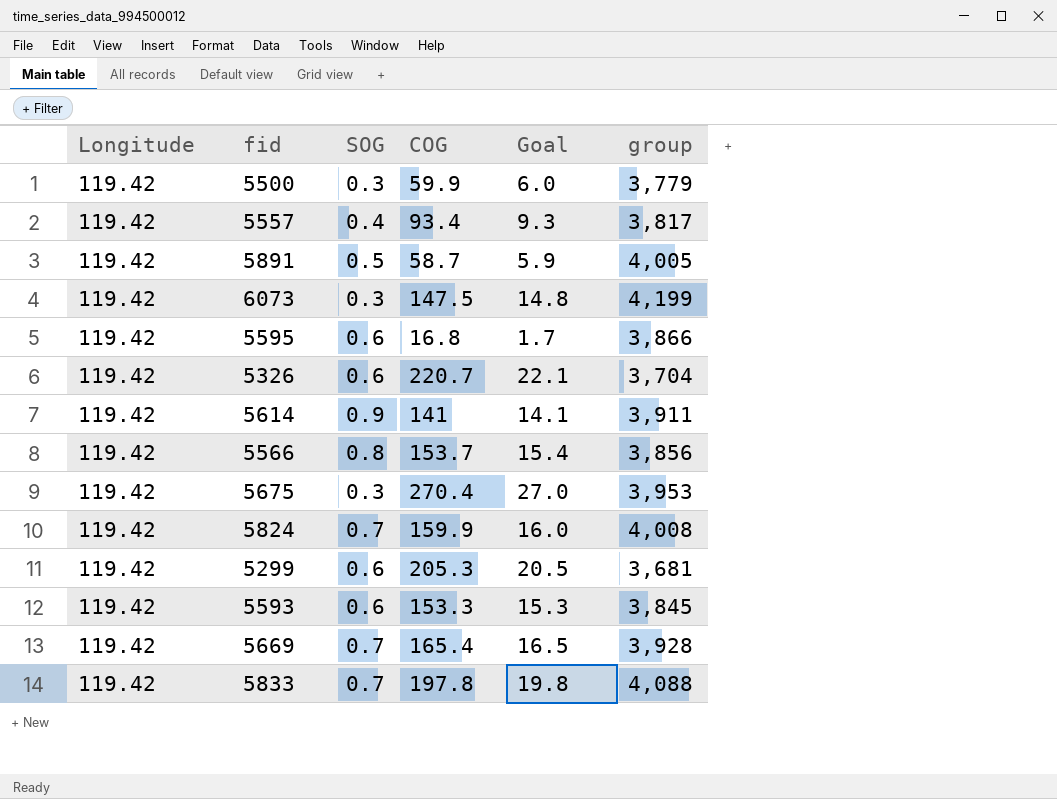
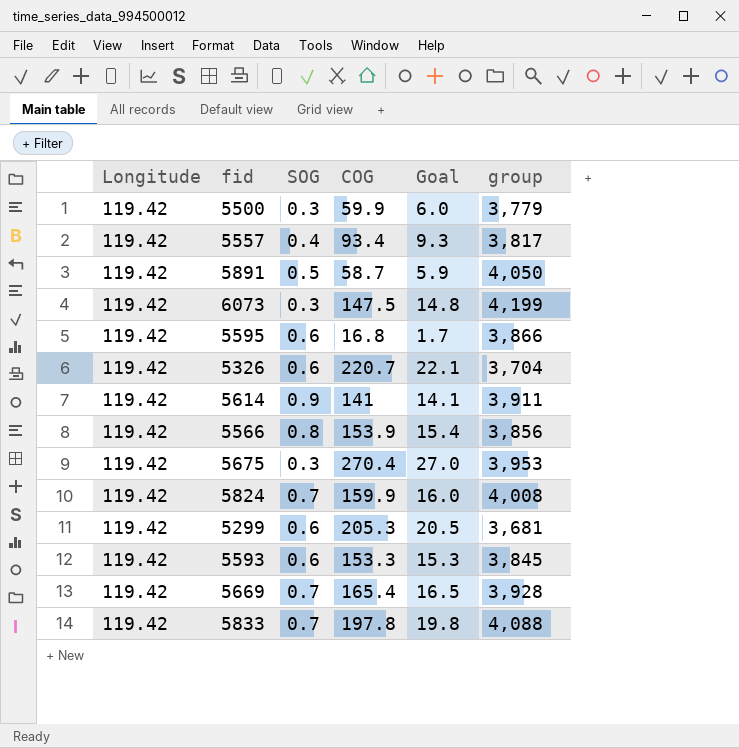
5891 | group: 4,005 -> 4,050
5566 | COG: 153.7 -> 153.9

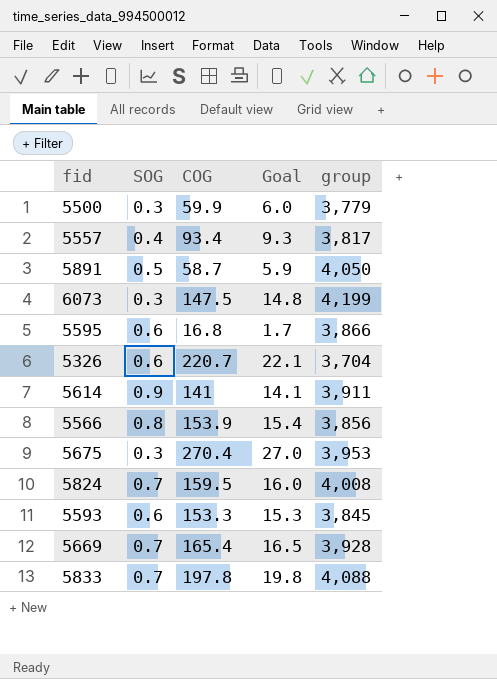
column Longitude | position: 1 -> none
row 5299: 119.42 | 0.6 | 205.3 | 20.5 | 3,681 -> none
5824 | COG: 159.9 -> 159.5

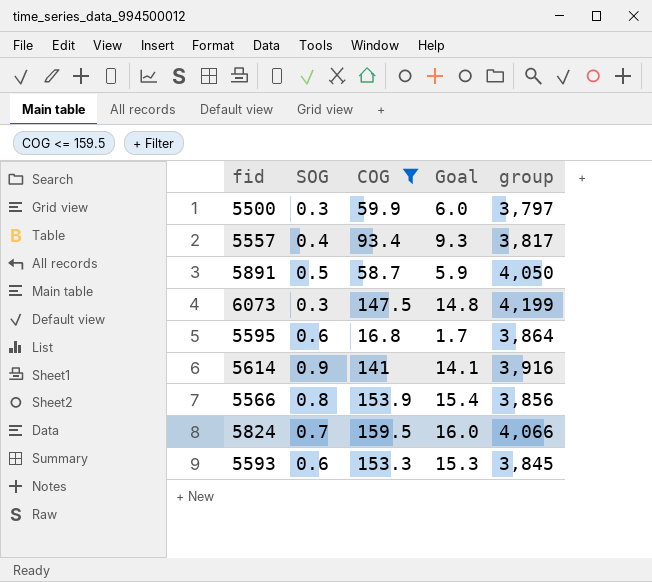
filter: none -> COG <= 159.5
5500 | group: 3,779 -> 3,797
5595 | group: 3,866 -> 3,864
5614 | group: 3,911 -> 3,916
5824 | group: 4,008 -> 4,066

